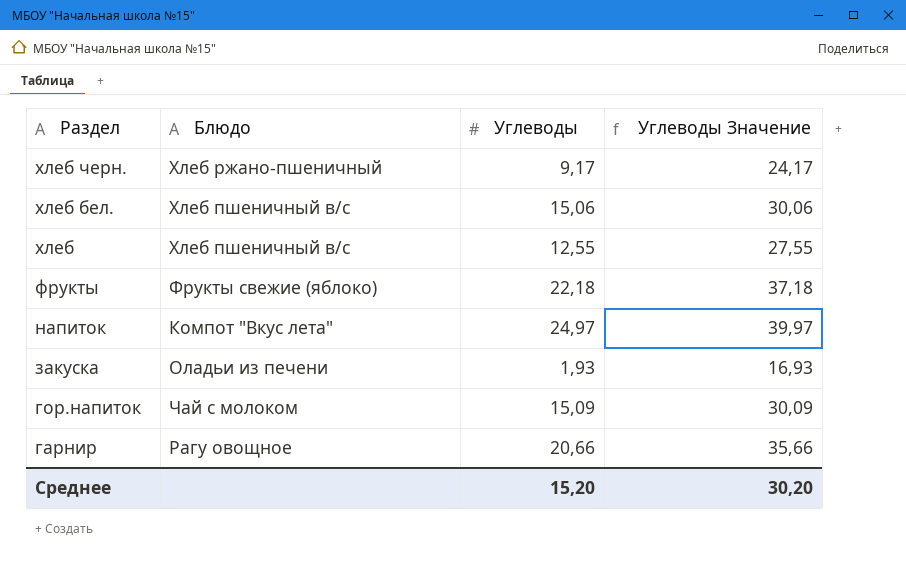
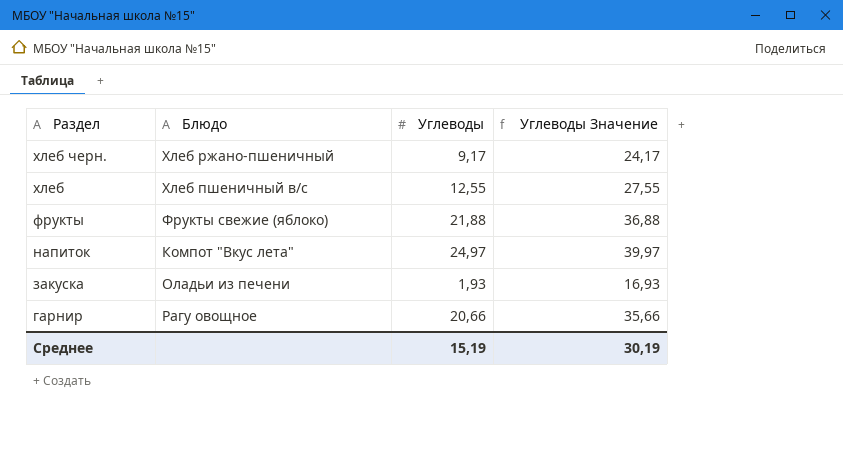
row хлеб бел.: Хлеб пшеничный в/с | 15,06 | 30,06 -> none
row гор.напиток: Чай с молоком | 15,09 | 30,09 -> none
фрукты | Углеводы: 22,18 -> 21,88
фрукты | Углеводы Значение: 37,18 -> 36,88
Среднее | Углеводы: 15,20 -> 15,19
Среднее | Углеводы Значение: 30,20 -> 30,19

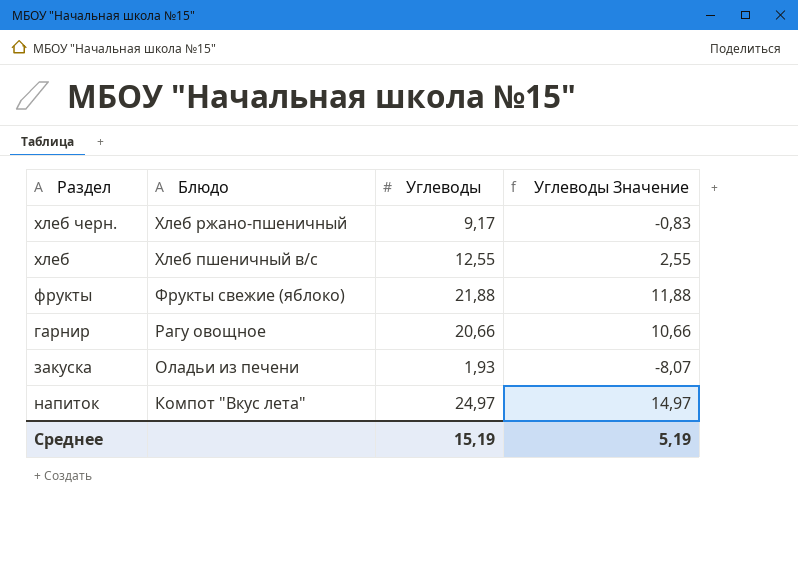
row order: Раздел descending -> Блюдо descending
column Углеводы Значение | formula: [Углеводы] + 15 -> [Углеводы] - 10
Среднее | Углеводы Значение: 30,19 -> 5,19

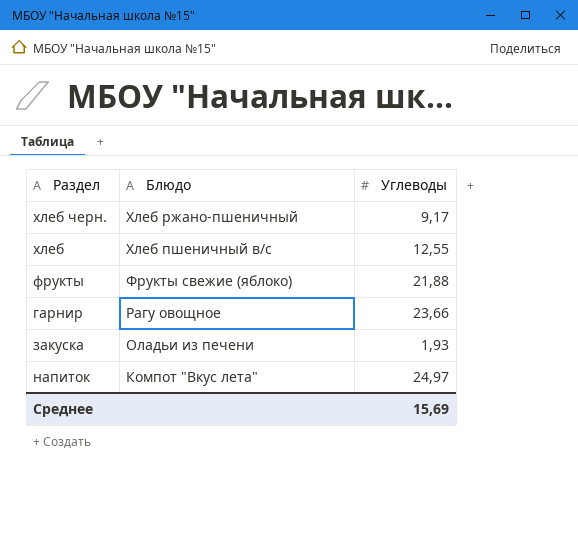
column Углеводы Значение | formula: [Углеводы] - 10 -> none
гарнир | Углеводы: 20,66 -> 23,66
Среднее | Углеводы: 15,19 -> 15,69

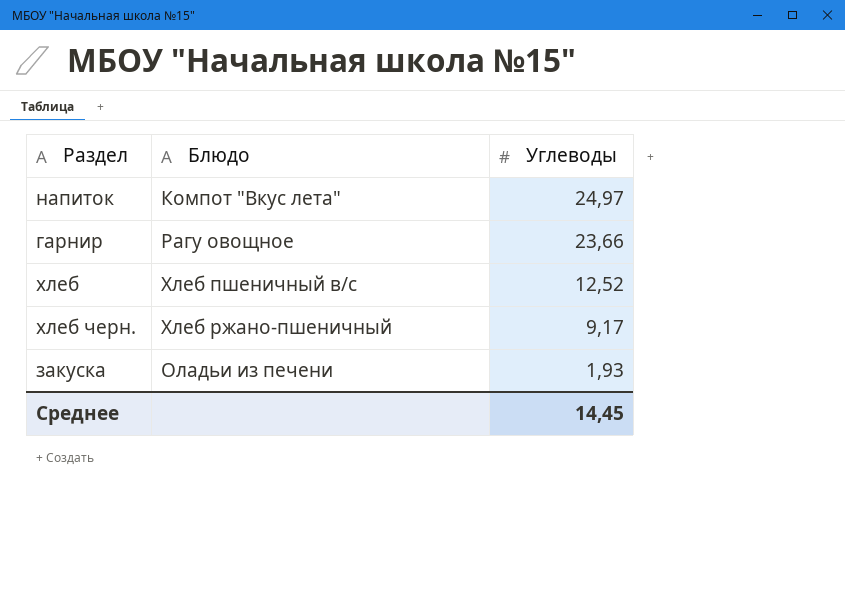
row order: Блюдо descending -> Углеводы descending
row фрукты: Фрукты свежие (яблоко) | 21,88 -> none
хлеб | Углеводы: 12,55 -> 12,52
Среднее | Углеводы: 15,69 -> 14,45

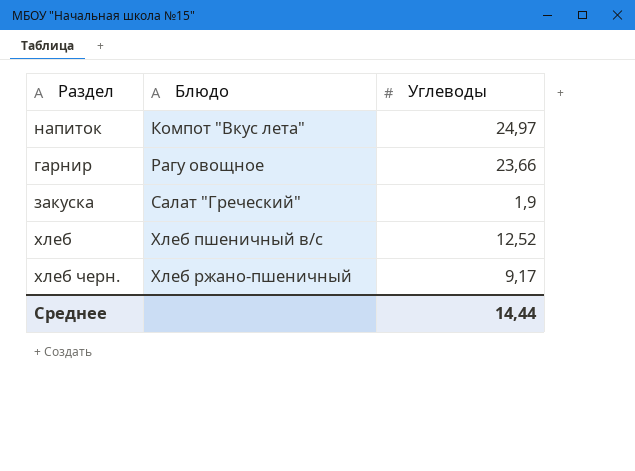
row order: Углеводы descending -> Блюдо ascending
закуска | Блюдо: Оладьи из печени -> Салат "Греческий"
закуска | Углеводы: 1,93 -> 1,9
Среднее | Углеводы: 14,45 -> 14,44

